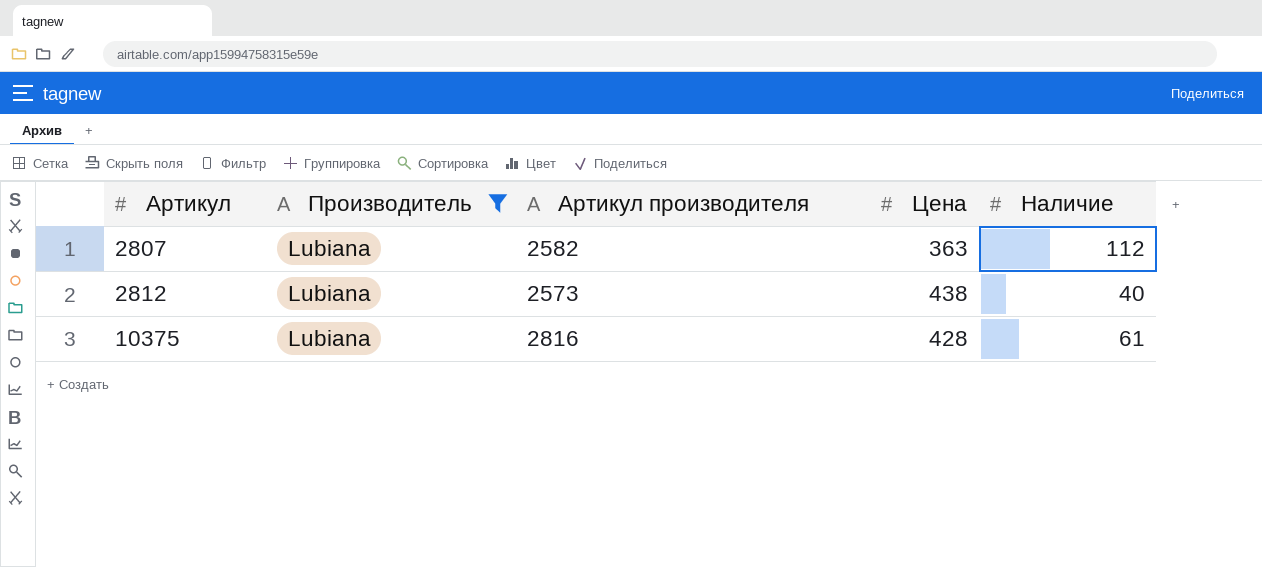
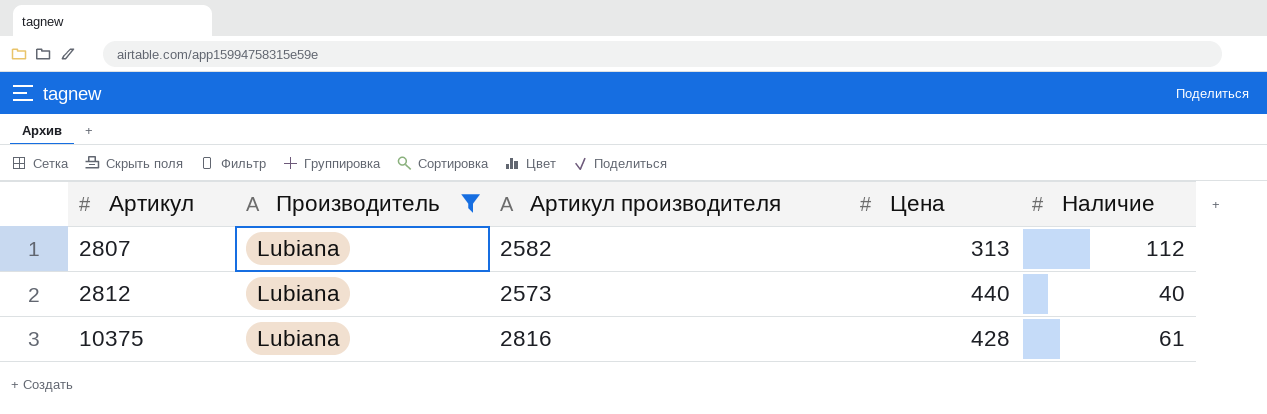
2807 | Цена: 363 -> 313
2812 | Цена: 438 -> 440

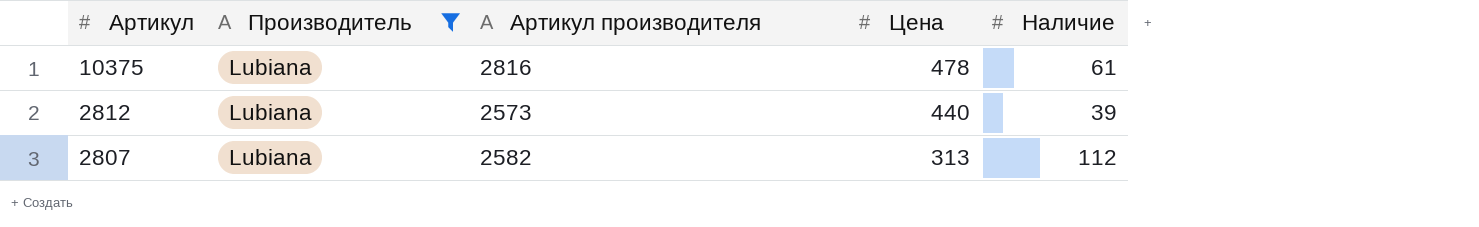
row order: Артикул ascending -> Артикул descending
10375 | Цена: 428 -> 478
2812 | Наличие: 40 -> 39

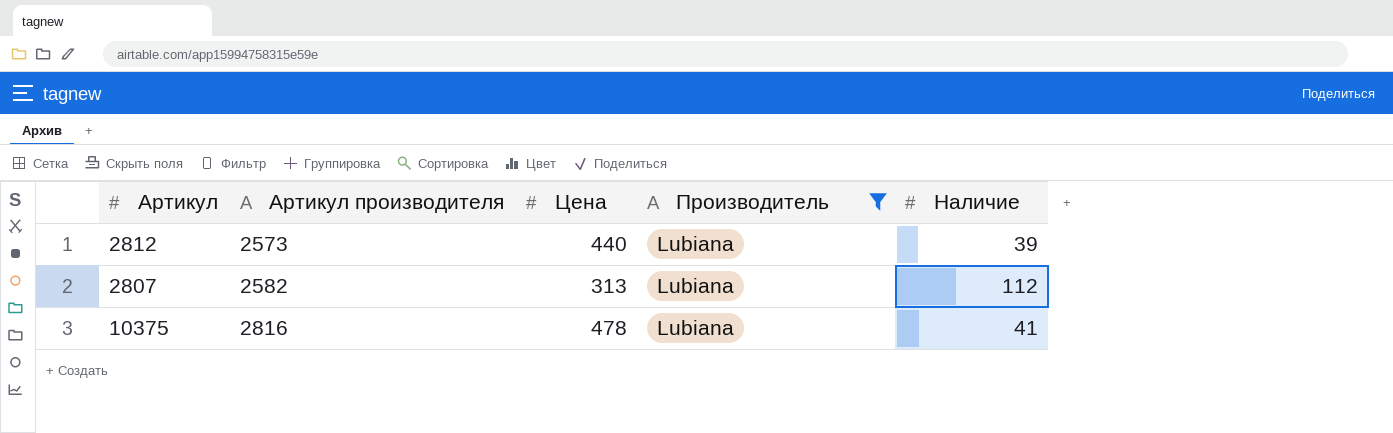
row order: Артикул descending -> Артикул производителя ascending
column Производитель | position: 2 -> 4
10375 | Наличие: 61 -> 41

